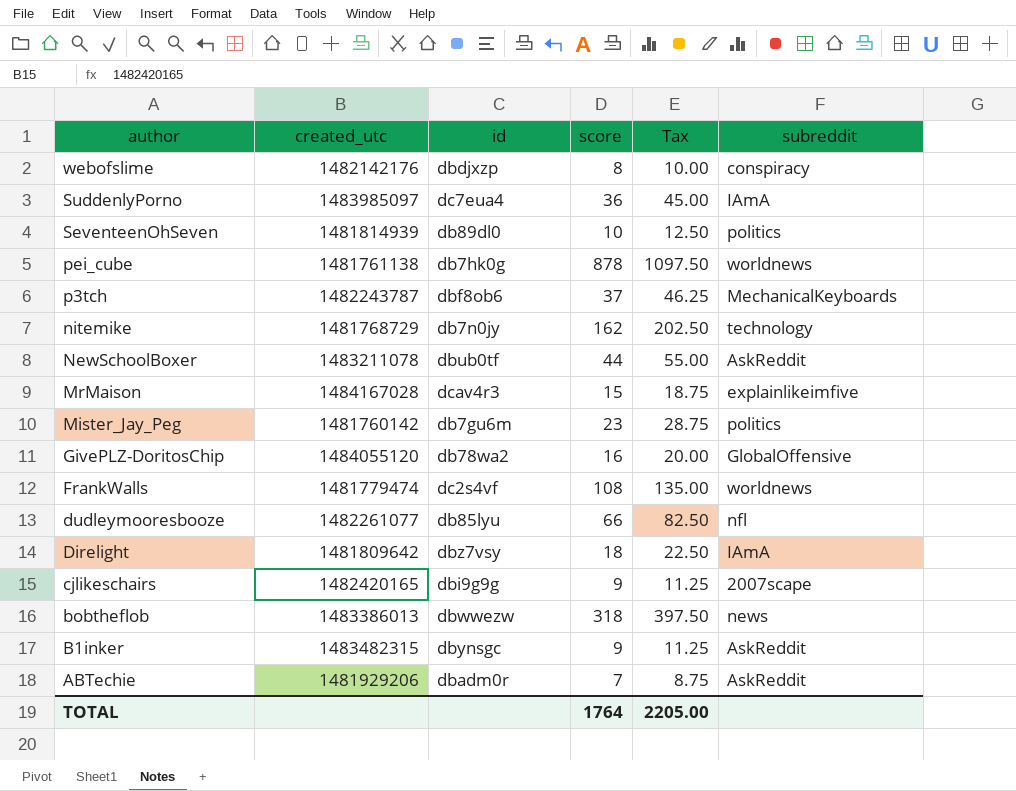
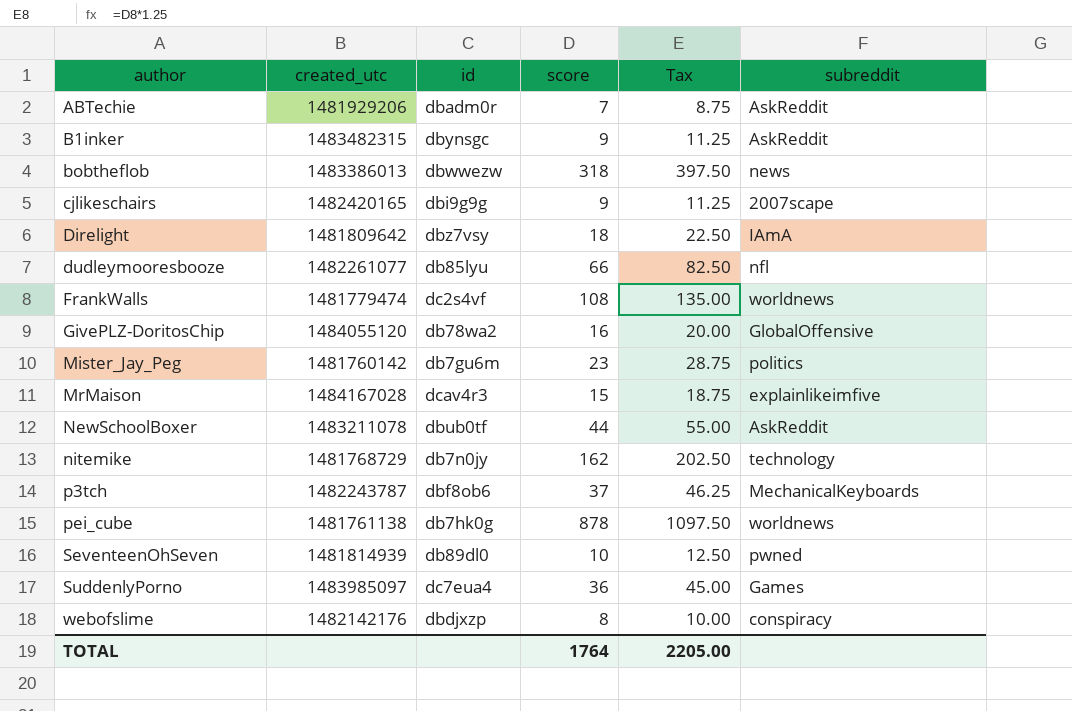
row order: author descending -> author ascending
SeventeenOhSeven | subreddit: politics -> pwned
SuddenlyPorno | subreddit: IAmA -> Games

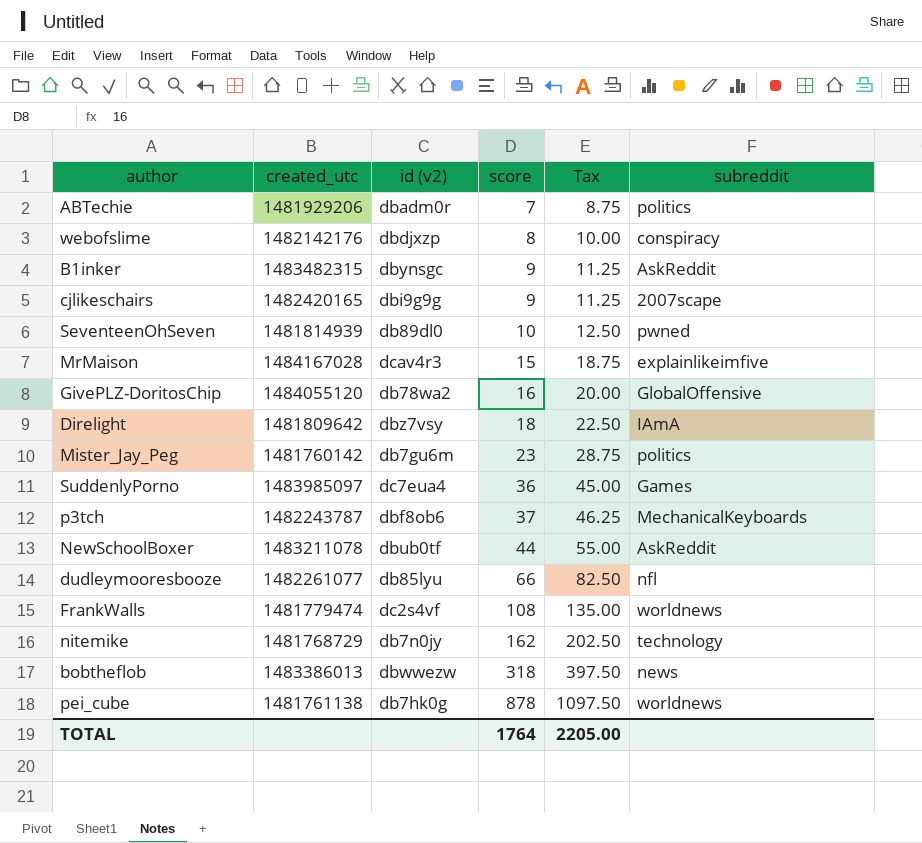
row order: author ascending -> score ascending
column name: id -> id (v2)
ABTechie | subreddit: AskReddit -> politics

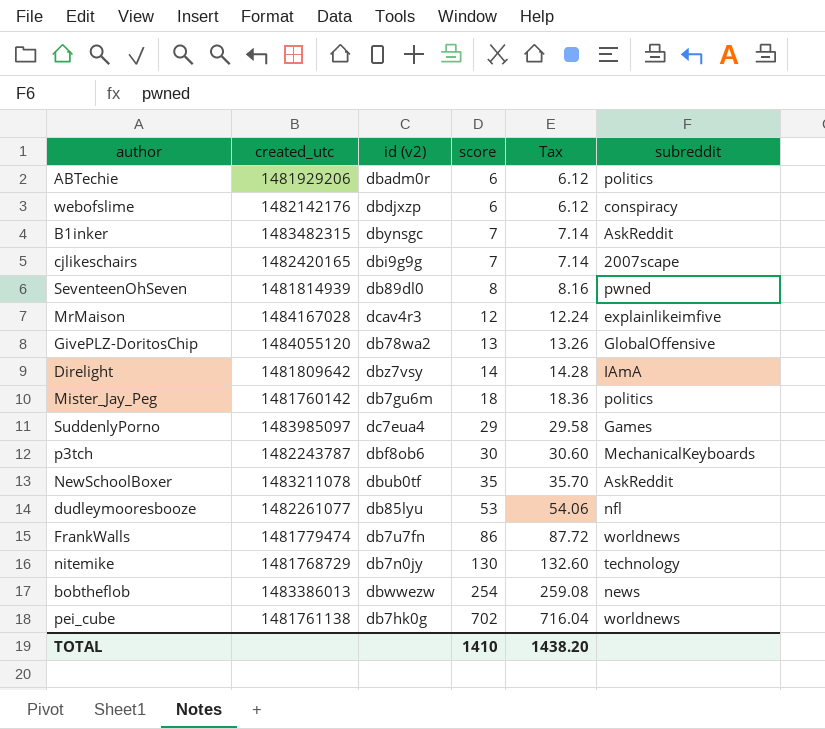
column Tax | formula: [score] * 1.25 -> [score] * 1.02
ABTechie | score: 7 -> 6
webofslime | score: 8 -> 6
B1inker | score: 9 -> 7
cjlikeschairs | score: 9 -> 7
SeventeenOhSeven | score: 10 -> 8
MrMaison | score: 15 -> 12
GivePLZ-DoritosChip | score: 16 -> 13
Direlight | score: 18 -> 14
Mister_Jay_Peg | score: 23 -> 18
SuddenlyPorno | score: 36 -> 29
p3tch | score: 37 -> 30
NewSchoolBoxer | score: 44 -> 35
dudleymooresbooze | score: 66 -> 53
FrankWalls | id (v2): dc2s4vf -> db7u7fn
FrankWalls | score: 108 -> 86
nitemike | score: 162 -> 130
bobtheflob | score: 318 -> 254
pei_cube | score: 878 -> 702
TOTAL | score: 1764 -> 1410
TOTAL | Tax: 2205.00 -> 1438.20

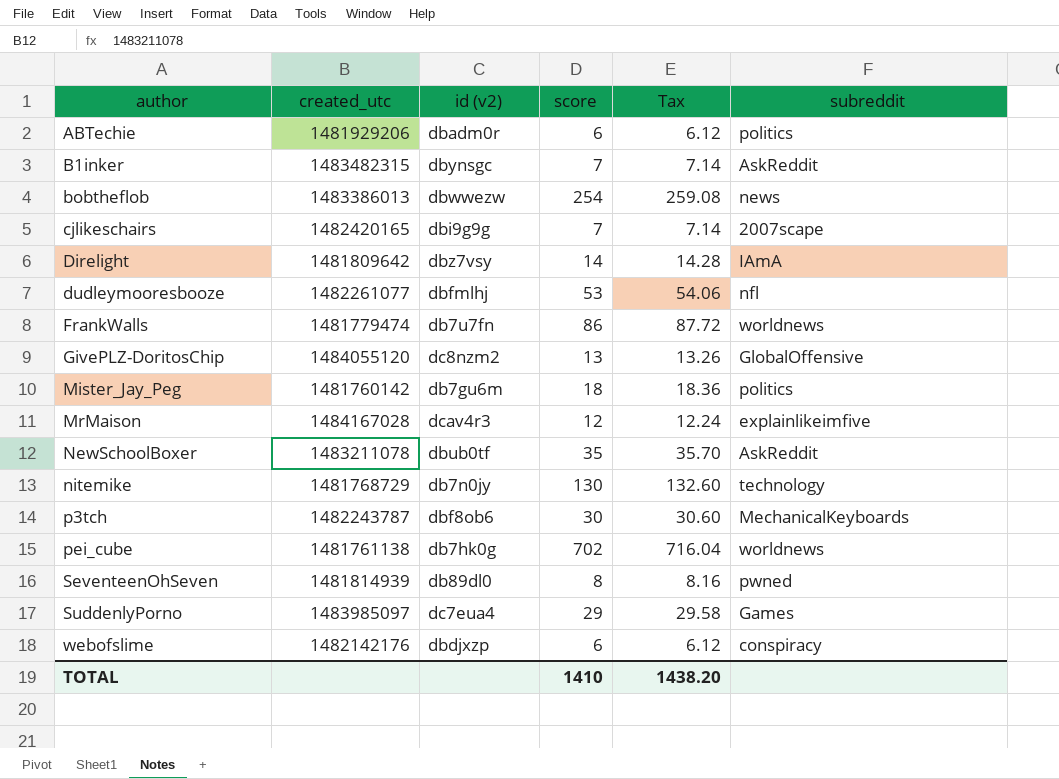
row order: score ascending -> author ascending
dudleymooresbooze | id (v2): db85lyu -> dbfmlhj
GivePLZ-DoritosChip | id (v2): db78wa2 -> dc8nzm2

